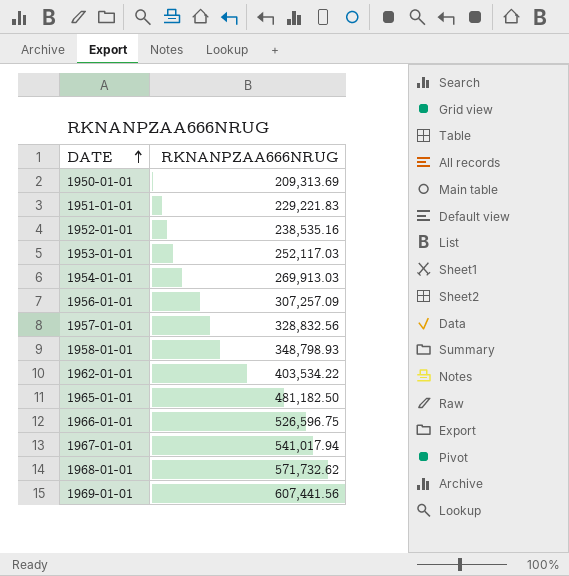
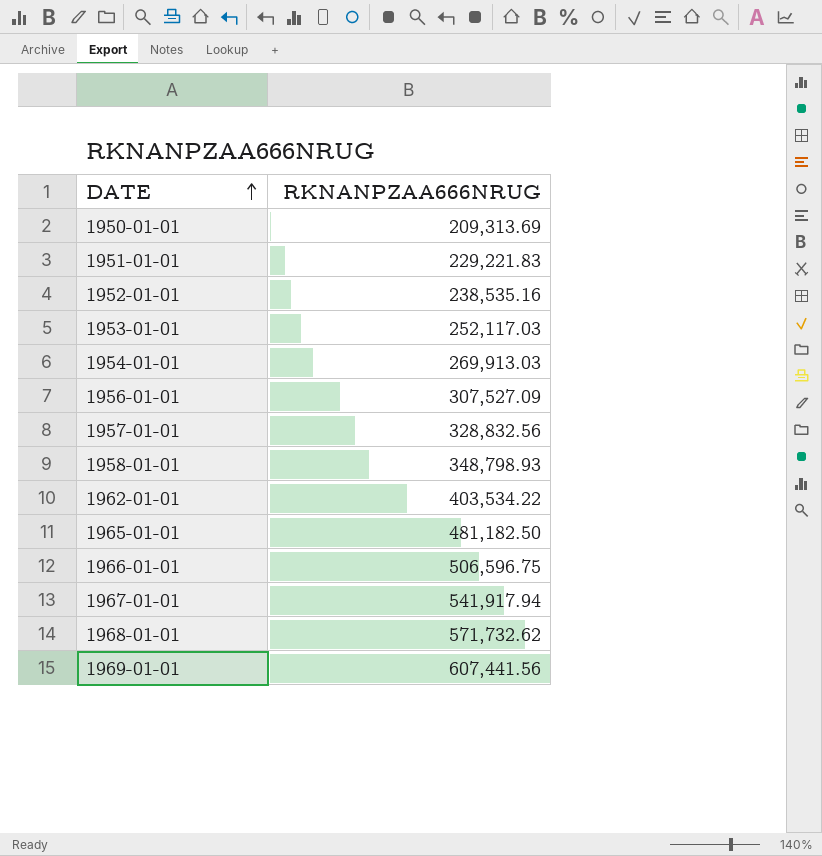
1956-01-01 | RKNANPZAA666NRUG: 307,257.09 -> 307,527.09
1966-01-01 | RKNANPZAA666NRUG: 526,596.75 -> 506,596.75
1967-01-01 | RKNANPZAA666NRUG: 541,017.94 -> 541,917.94

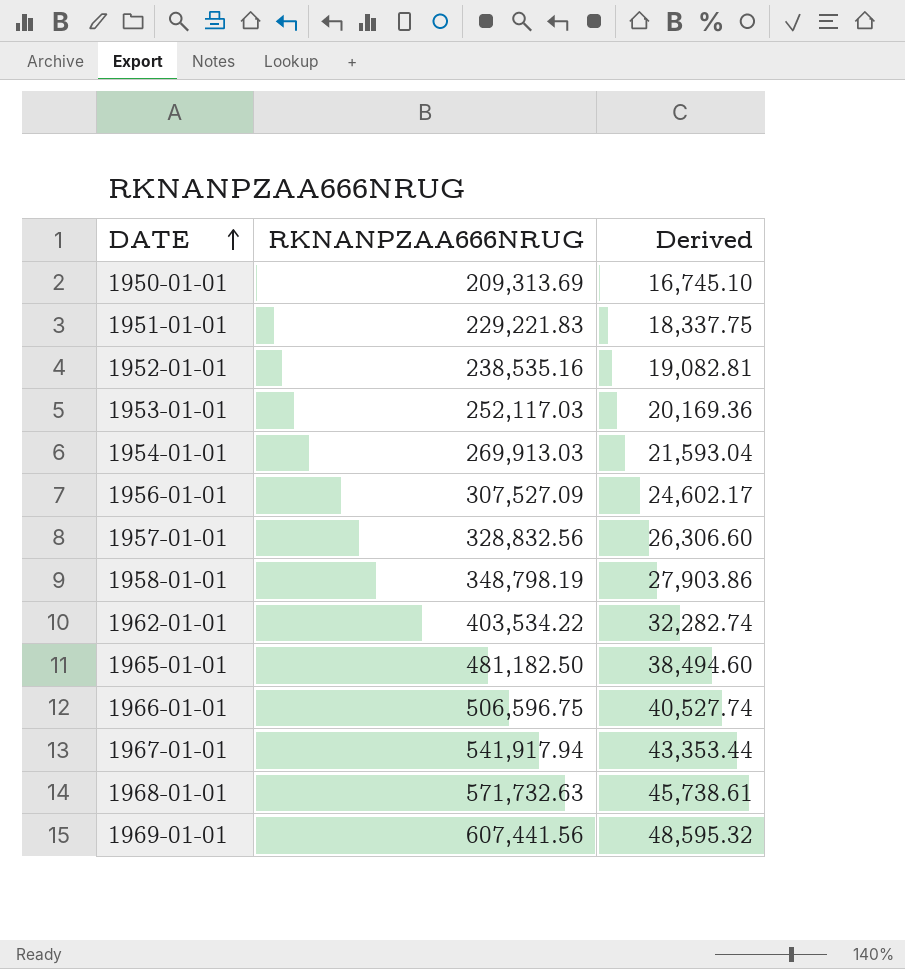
column Derived | formula: none -> [RKNANPZAA666NRUG] * 0.08
1958-01-01 | RKNANPZAA666NRUG: 348,798.93 -> 348,798.19
1968-01-01 | RKNANPZAA666NRUG: 571,732.62 -> 571,732.63

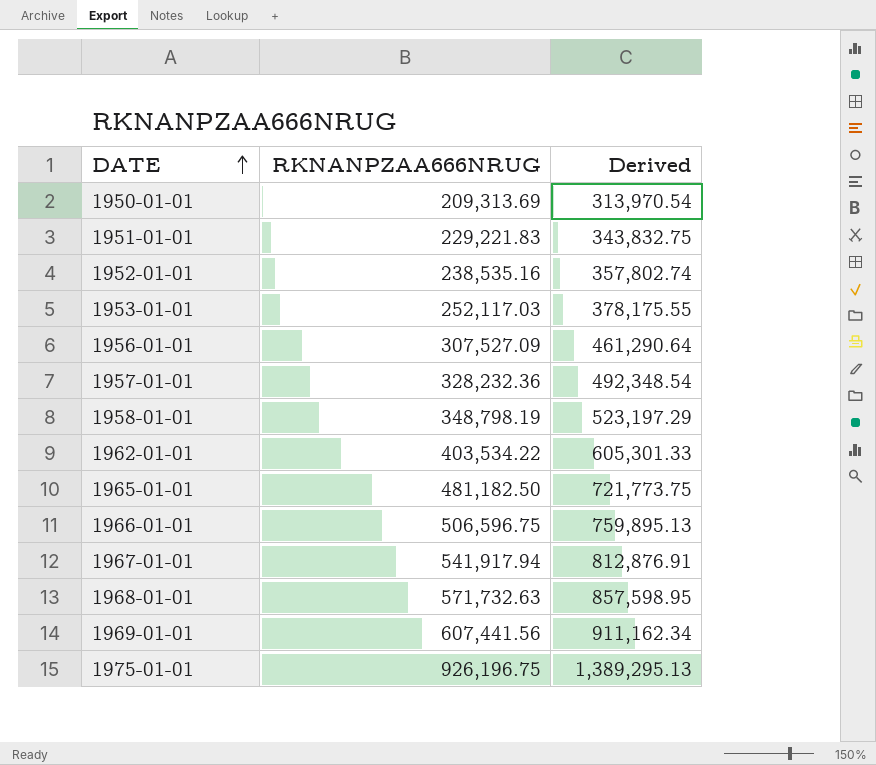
column Derived | formula: [RKNANPZAA666NRUG] * 0.08 -> [RKNANPZAA666NRUG] * 1.5
row 1954-01-01: 269,913.03 | 21,593.04 -> none
1957-01-01 | RKNANPZAA666NRUG: 328,832.56 -> 328,232.36
row 1975-01-01: none -> 926,196.75 | 1,389,295.13

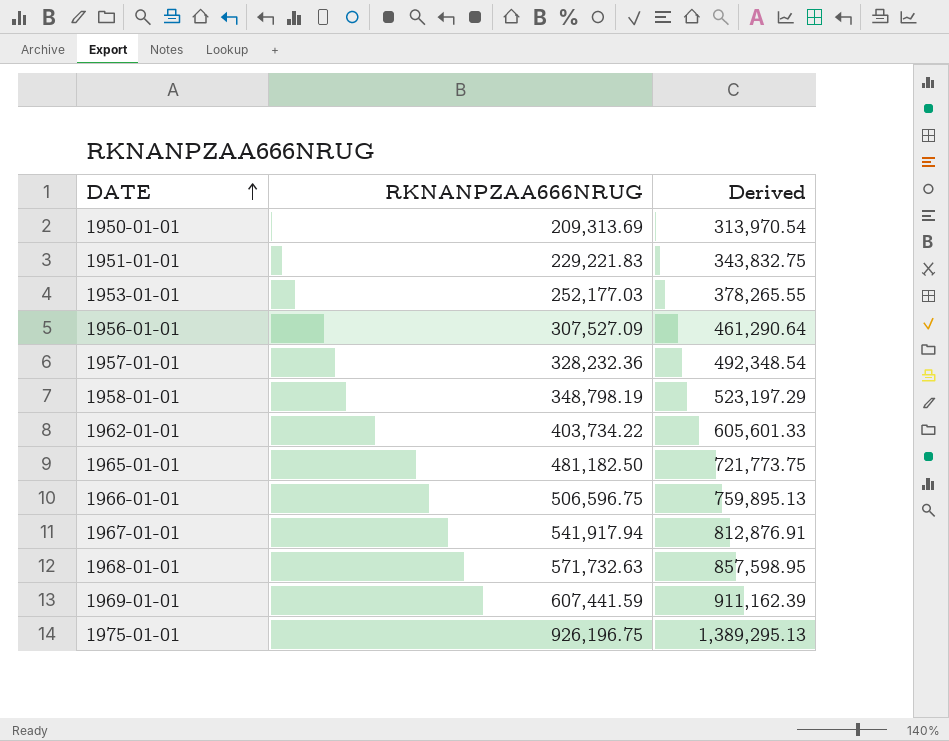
row 1952-01-01: 238,535.16 | 357,802.74 -> none
1953-01-01 | RKNANPZAA666NRUG: 252,117.03 -> 252,177.03
1953-01-01 | Derived: 378,175.55 -> 378,265.55
1962-01-01 | RKNANPZAA666NRUG: 403,534.22 -> 403,734.22
1962-01-01 | Derived: 605,301.33 -> 605,601.33
1969-01-01 | RKNANPZAA666NRUG: 607,441.56 -> 607,441.59
1969-01-01 | Derived: 911,162.34 -> 911,162.39

